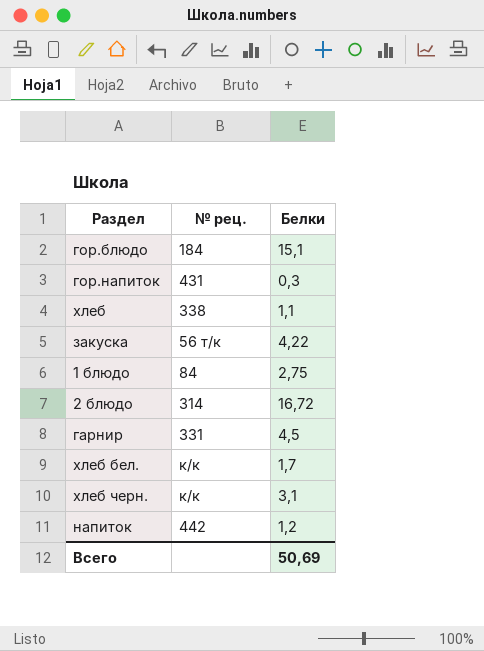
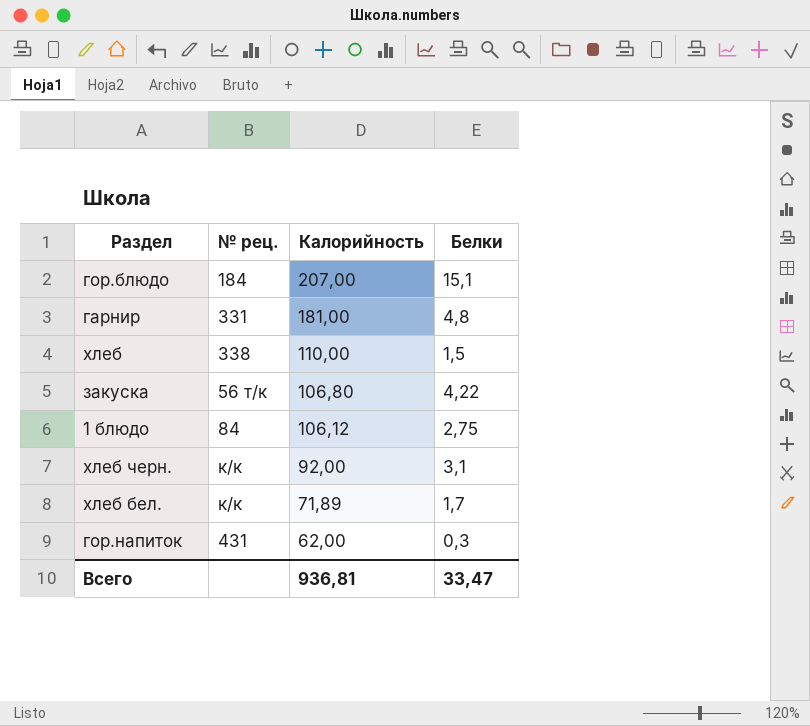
row order: none -> Калорийность descending
column Калорийность | position: none -> 3
row 2 блюдо: 314 | 16,72 -> none
row напиток: 442 | 1,2 -> none
гарнир | Белки: 4,5 -> 4,8
хлеб | Белки: 1,1 -> 1,5
Всего | Белки: 50,69 -> 33,47

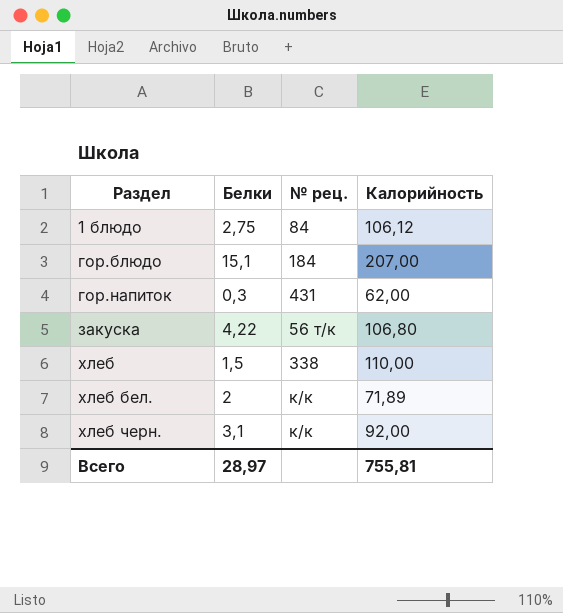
row order: Калорийность descending -> Раздел ascending
column Белки | position: 4 -> 2
row гарнир: 331 | 181,00 | 4,8 -> none
хлеб бел. | Белки: 1,7 -> 2
Всего | Белки: 33,47 -> 28,97
Всего | Калорийность: 936,81 -> 755,81

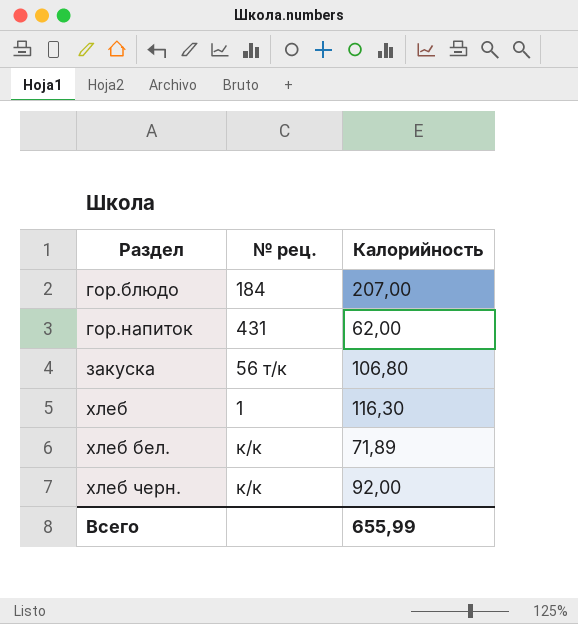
column Белки | position: 2 -> none
row 1 блюдо: 2,75 | 84 | 106,12 -> none
хлеб | № рец.: 338 -> 1
хлеб | Калорийность: 110,00 -> 116,30
Всего | Калорийность: 755,81 -> 655,99

